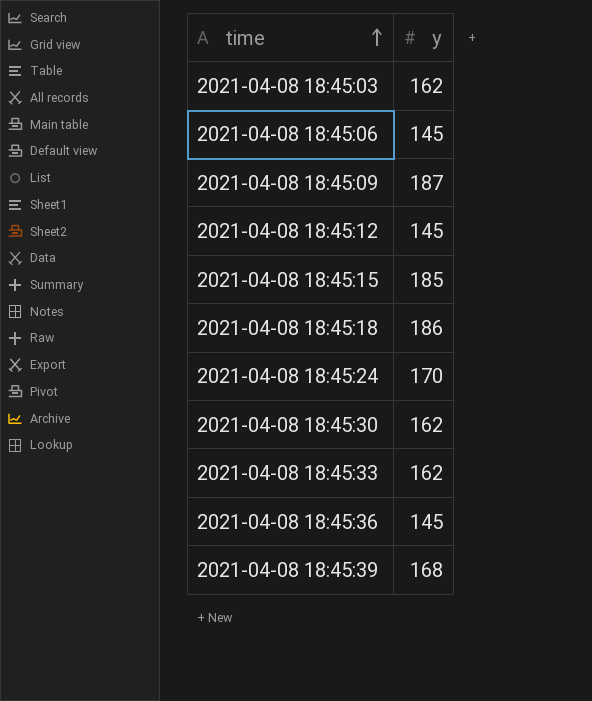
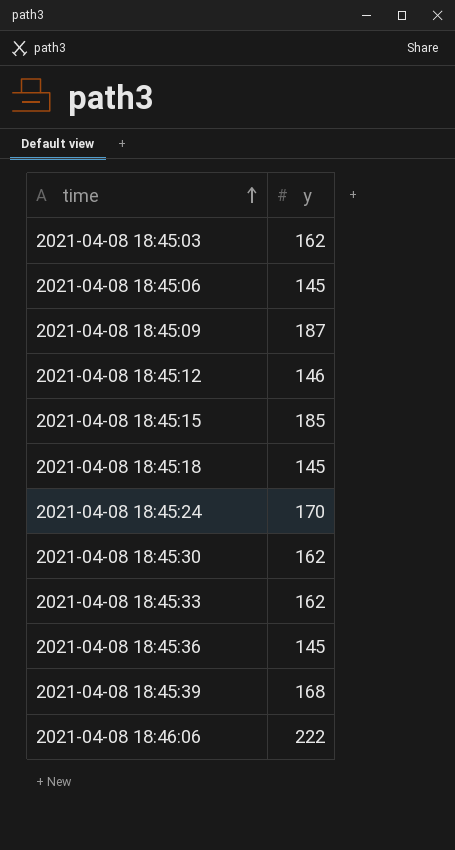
2021-04-08 18:45:12 | y: 145 -> 146
2021-04-08 18:45:18 | y: 186 -> 145
row 2021-04-08 18:46:06: none -> 222

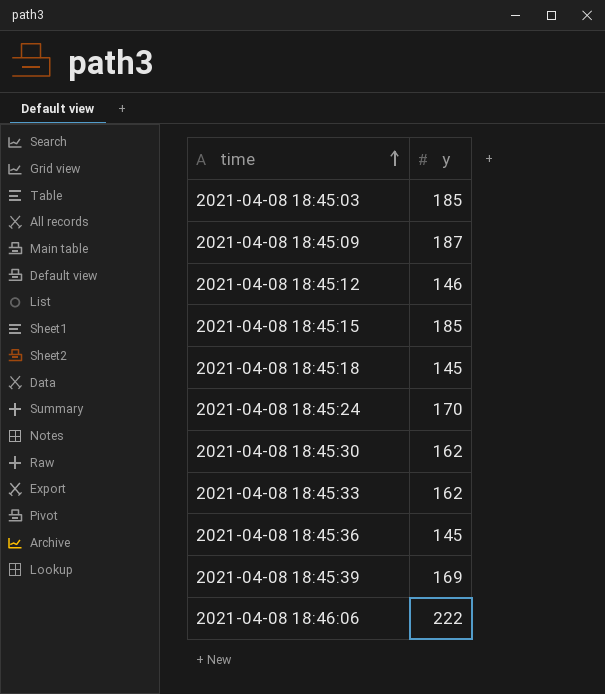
row 2021-04-08 18:45:06: 145 -> none
2021-04-08 18:45:03 | y: 162 -> 185
2021-04-08 18:45:39 | y: 168 -> 169

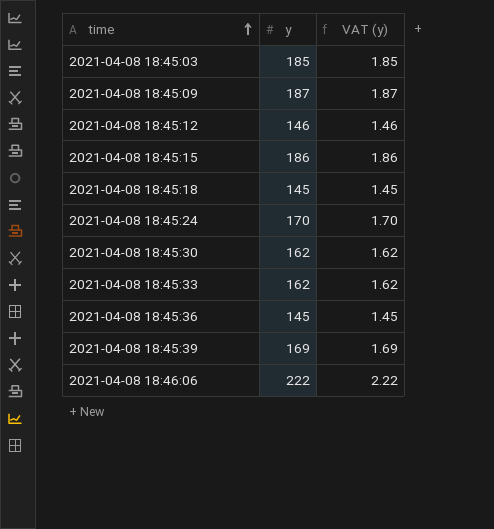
column VAT (y) | formula: none -> [y] * 0.01
2021-04-08 18:45:15 | y: 185 -> 186

